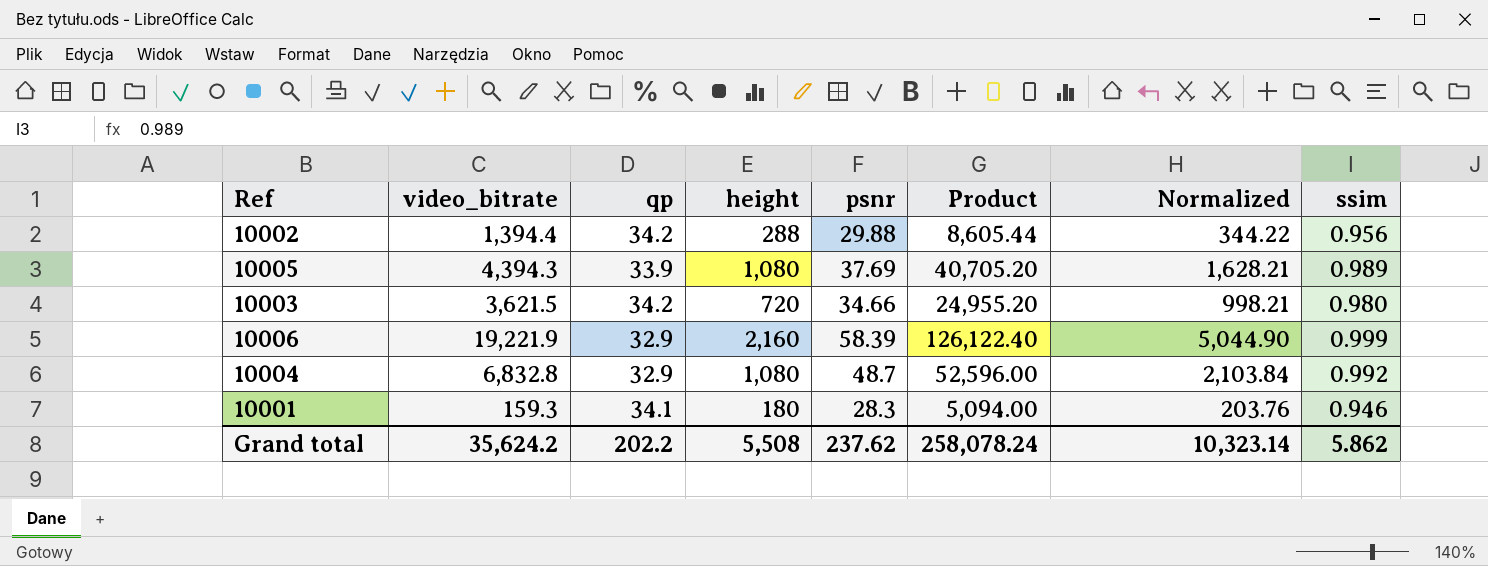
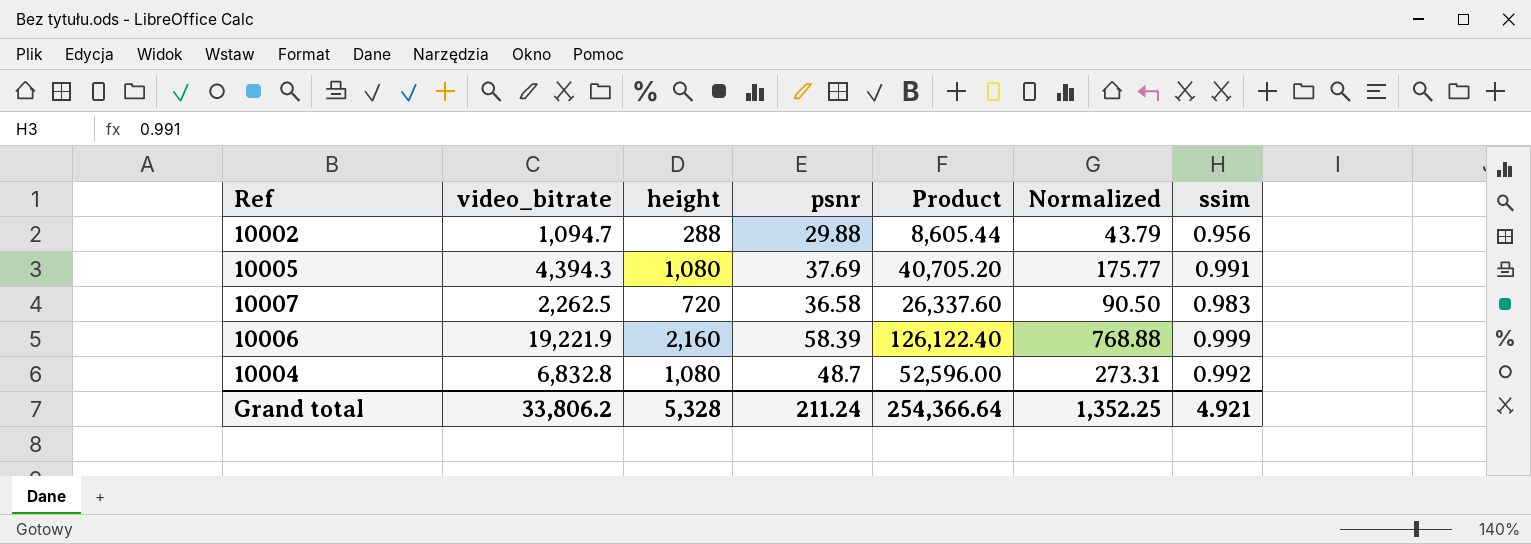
column qp | position: 3 -> none
column Normalized | formula: [Product] * 0.04 -> [video_bitrate] * 0.04
row 10003: 3,621.5 | 34.2 | 720 | 34.66 | 24,955.20 | 998.21 | 0.980 -> none
row 10001: 159.3 | 34.1 | 180 | 28.3 | 5,094.00 | 203.76 | 0.946 -> none
10002 | video_bitrate: 1,394.4 -> 1,094.7
10005 | ssim: 0.989 -> 0.991
row 10007: none -> 2,262.5 | 720 | 36.58 | 26,337.60 | 90.50 | 0.983
Grand total | video_bitrate: 35,624.2 -> 33,806.2
Grand total | height: 5,508 -> 5,328
Grand total | psnr: 237.62 -> 211.24
Grand total | Product: 258,078.24 -> 254,366.64
Grand total | Normalized: 10,323.14 -> 1,352.25
Grand total | ssim: 5.862 -> 4.921

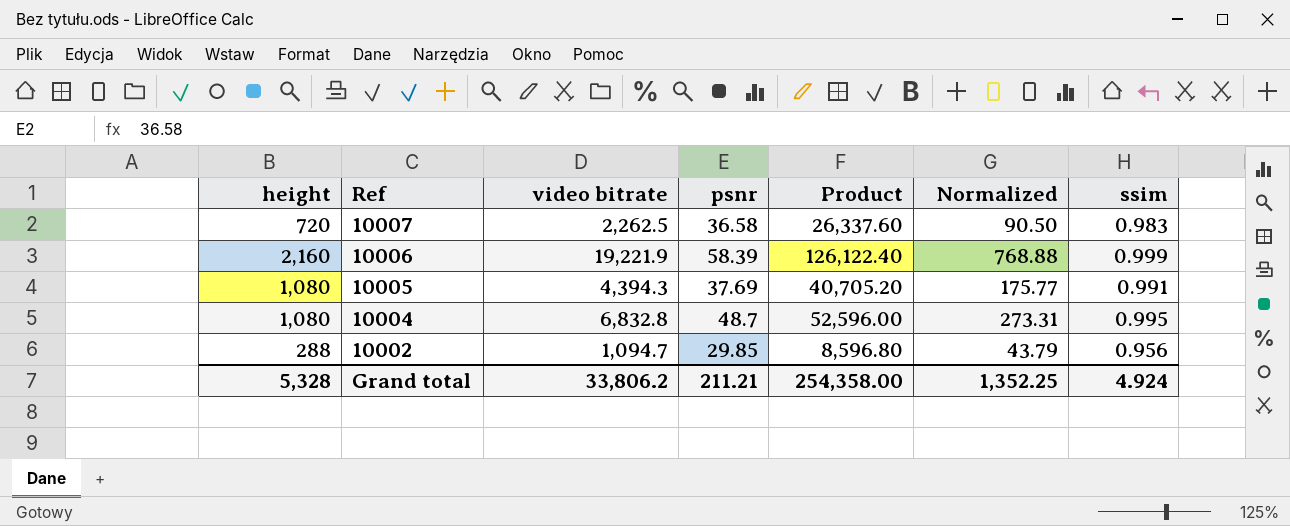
row order: none -> Ref descending
column height | position: 3 -> 1
column name: video_bitrate -> video bitrate
10004 | ssim: 0.992 -> 0.995
10002 | psnr: 29.88 -> 29.85
10002 | Product: 8,605.44 -> 8,596.80
Grand total | psnr: 211.24 -> 211.21
Grand total | Product: 254,366.64 -> 254,358.00
Grand total | ssim: 4.921 -> 4.924

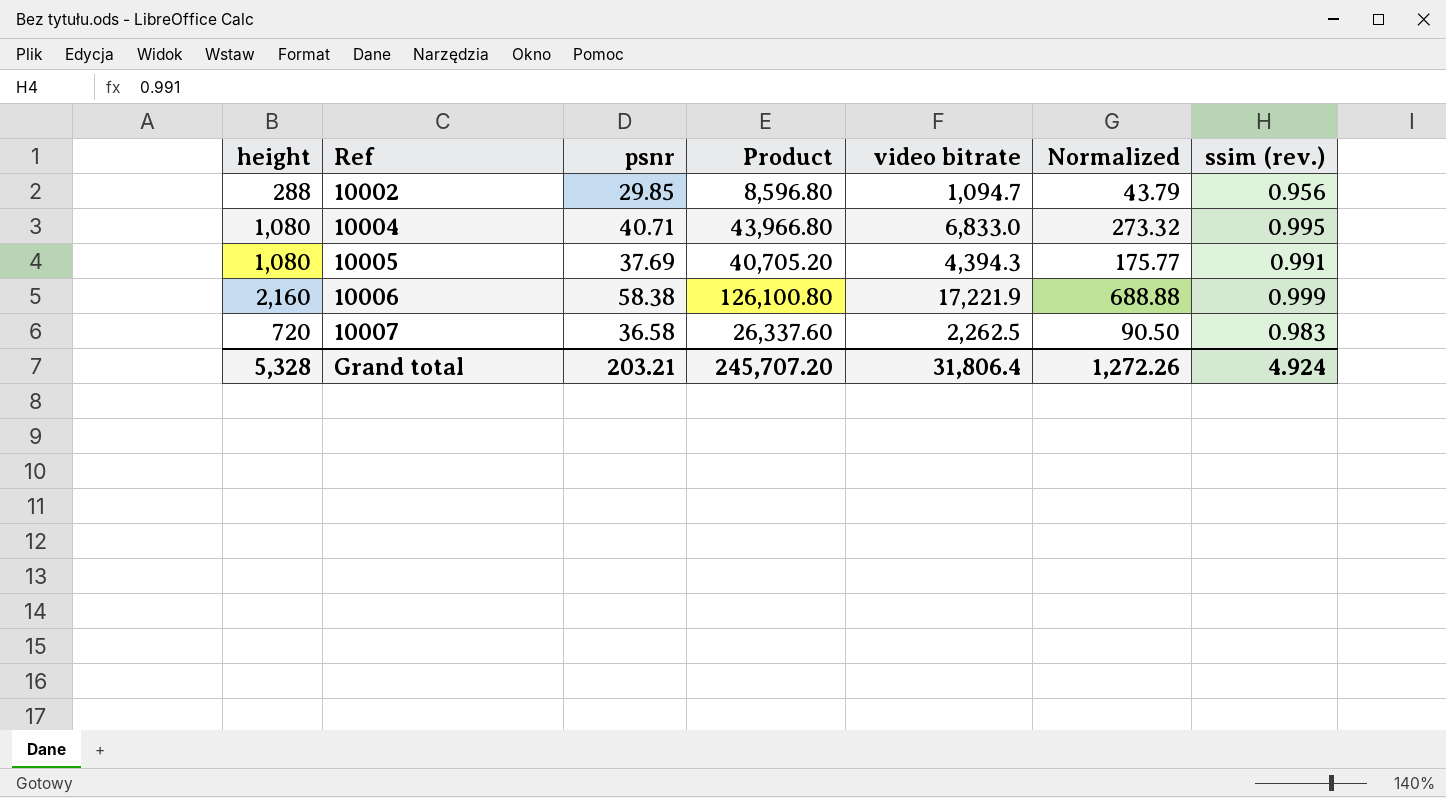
row order: Ref descending -> Ref ascending
column video bitrate | position: 3 -> 5
column name: ssim -> ssim (rev.)
10004 | psnr: 48.7 -> 40.71
10004 | Product: 52,596.00 -> 43,966.80
10004 | video bitrate: 6,832.8 -> 6,833.0
10004 | Normalized: 273.31 -> 273.32
10006 | psnr: 58.39 -> 58.38
10006 | Product: 126,122.40 -> 126,100.80
10006 | video bitrate: 19,221.9 -> 17,221.9
10006 | Normalized: 768.88 -> 688.88
Grand total | psnr: 211.21 -> 203.21
Grand total | Product: 254,358.00 -> 245,707.20
Grand total | video bitrate: 33,806.2 -> 31,806.4
Grand total | Normalized: 1,352.25 -> 1,272.26

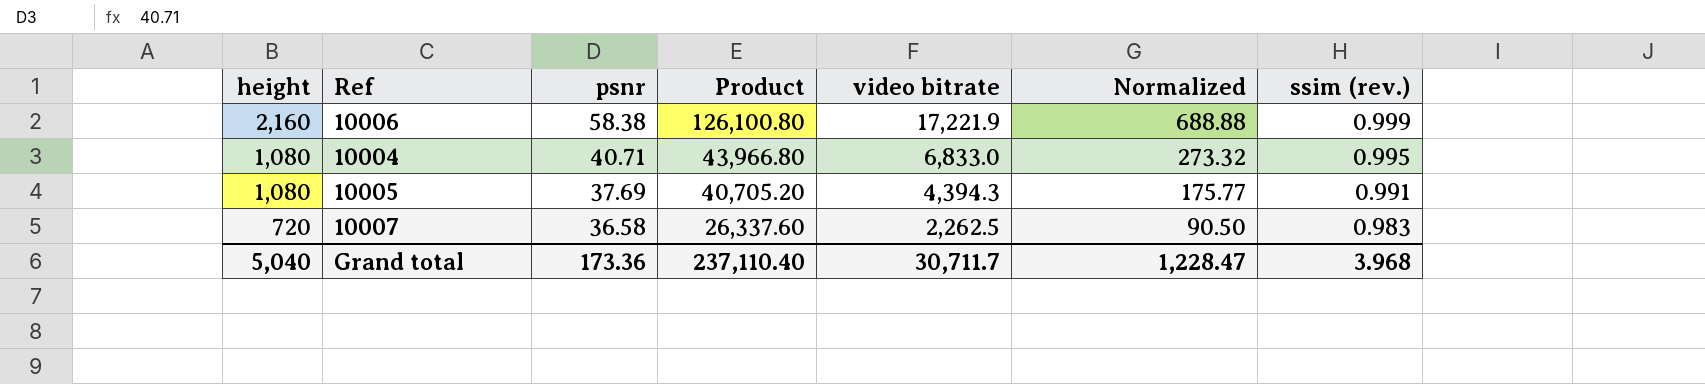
row order: Ref ascending -> height descending
row 10002: 288 | 29.85 | 8,596.80 | 1,094.7 | 43.79 | 0.956 -> none
Grand total | height: 5,328 -> 5,040
Grand total | psnr: 203.21 -> 173.36
Grand total | Product: 245,707.20 -> 237,110.40
Grand total | video bitrate: 31,806.4 -> 30,711.7
Grand total | Normalized: 1,272.26 -> 1,228.47
Grand total | ssim (rev.): 4.924 -> 3.968

